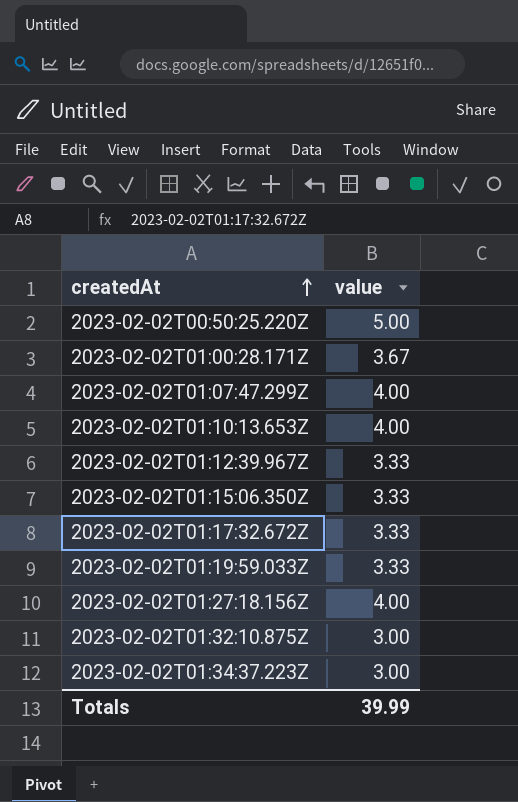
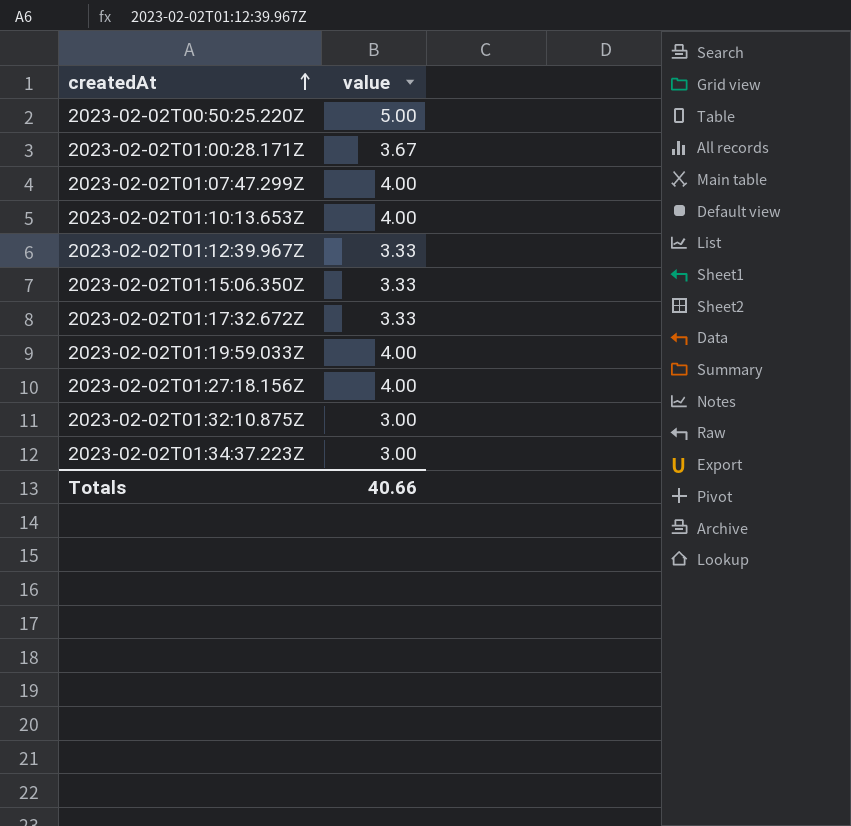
2023-02-02T01:19:59.033Z | value: 3.33 -> 4.00
Totals | value: 39.99 -> 40.66

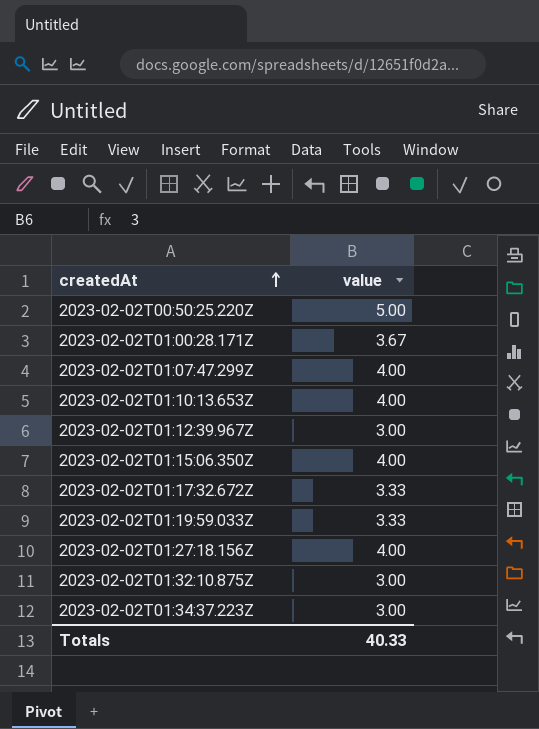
2023-02-02T01:12:39.967Z | value: 3.33 -> 3.00
2023-02-02T01:15:06.350Z | value: 3.33 -> 4.00
2023-02-02T01:19:59.033Z | value: 4.00 -> 3.33
Totals | value: 40.66 -> 40.33

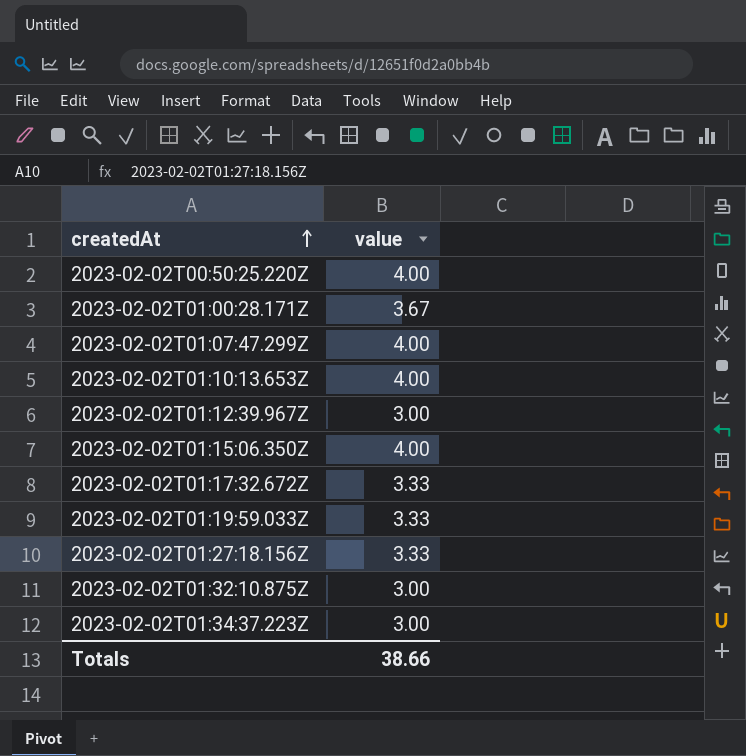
2023-02-02T00:50:25.220Z | value: 5.00 -> 4.00
2023-02-02T01:27:18.156Z | value: 4.00 -> 3.33
Totals | value: 40.33 -> 38.66

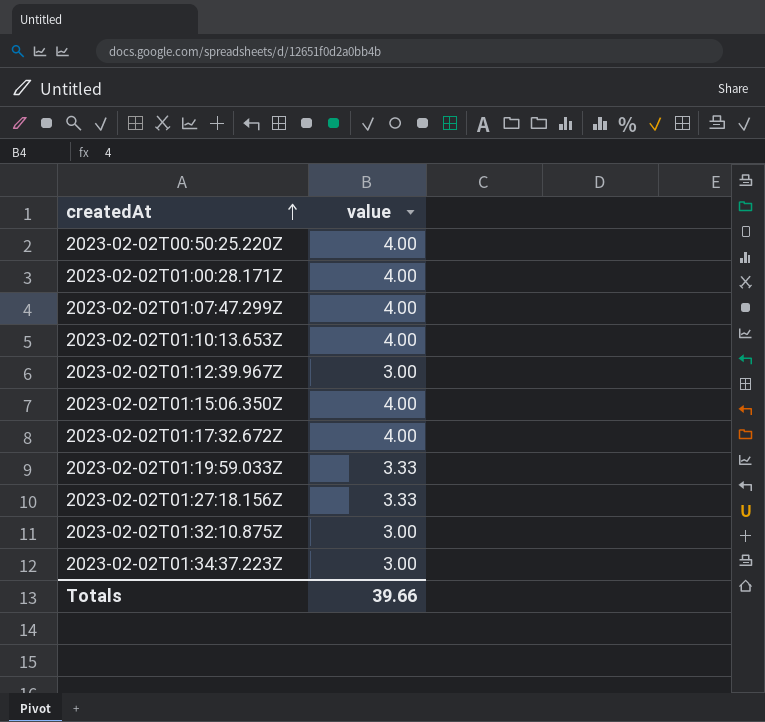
2023-02-02T01:00:28.171Z | value: 3.67 -> 4.00
2023-02-02T01:17:32.672Z | value: 3.33 -> 4.00
Totals | value: 38.66 -> 39.66

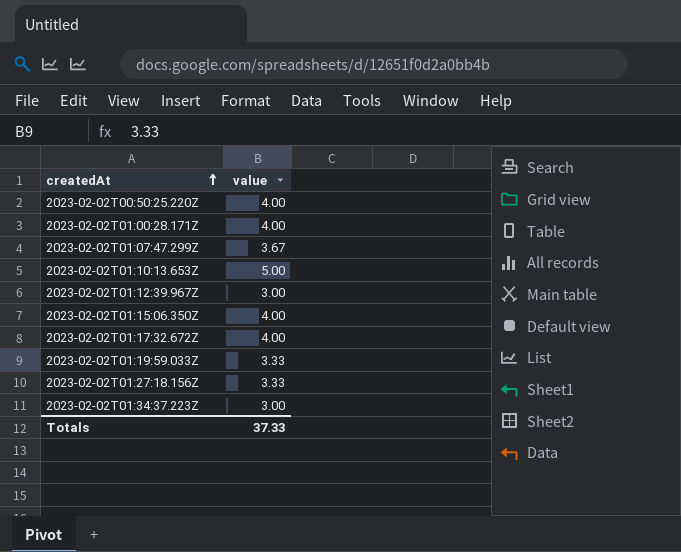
row 2023-02-02T01:32:10.875Z: 3.00 -> none
2023-02-02T01:07:47.299Z | value: 4.00 -> 3.67
2023-02-02T01:10:13.653Z | value: 4.00 -> 5.00
Totals | value: 39.66 -> 37.33

